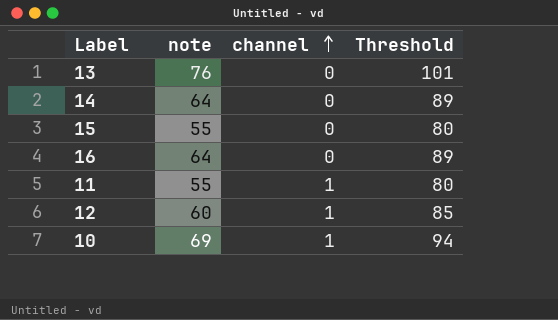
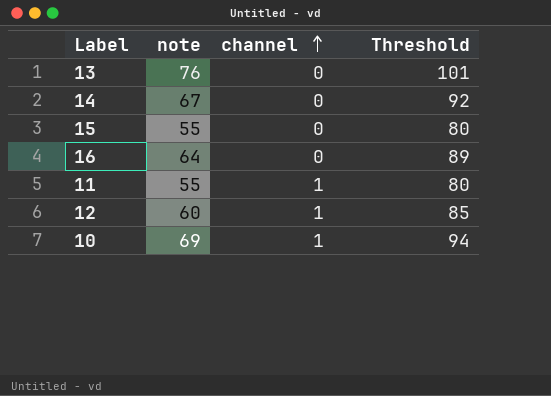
14 | note: 64 -> 67
14 | Threshold: 89 -> 92

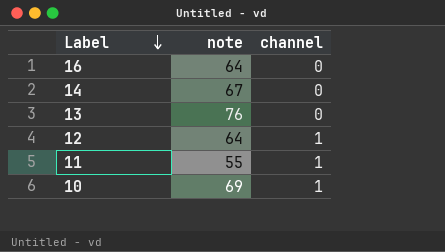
row order: channel ascending -> Label descending
column Threshold | formula: [note] + 25 -> none
row 15: 55 | 0 | 80 -> none
12 | note: 60 -> 64

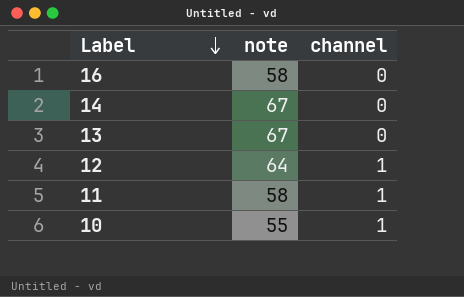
16 | note: 64 -> 58
13 | note: 76 -> 67
11 | note: 55 -> 58
10 | note: 69 -> 55

